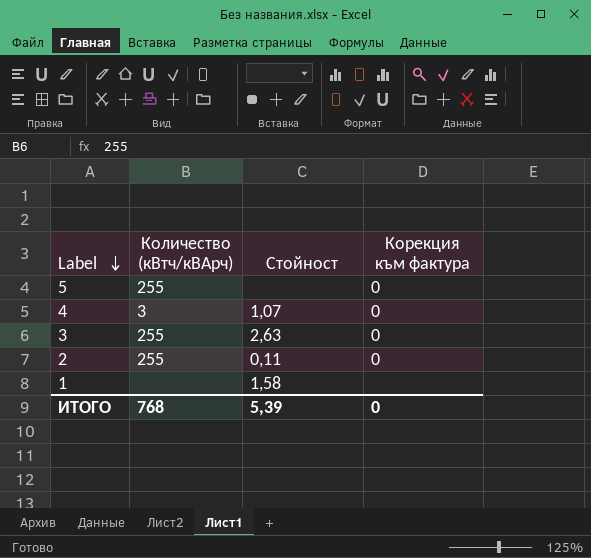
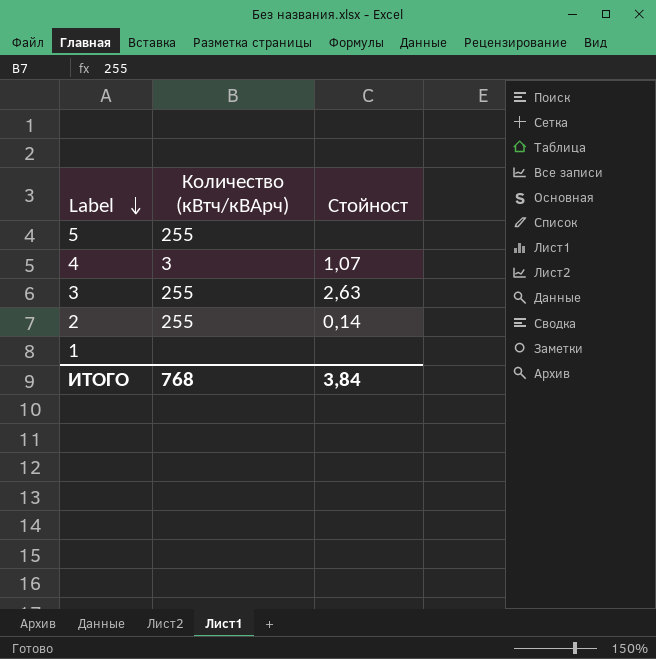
column Корекция към фактура | position: 4 -> none
2 | Стойност: 0,11 -> 0,14
1 | Стойност: 1,58 -> none
ИТОГО | Стойност: 5,39 -> 3,84

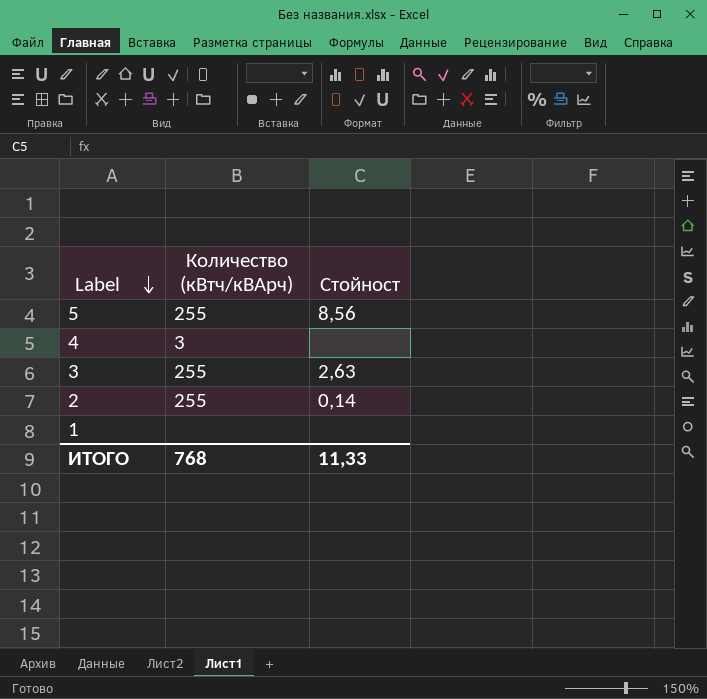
5 | Стойност: none -> 8,56
4 | Стойност: 1,07 -> none
ИТОГО | Стойност: 3,84 -> 11,33

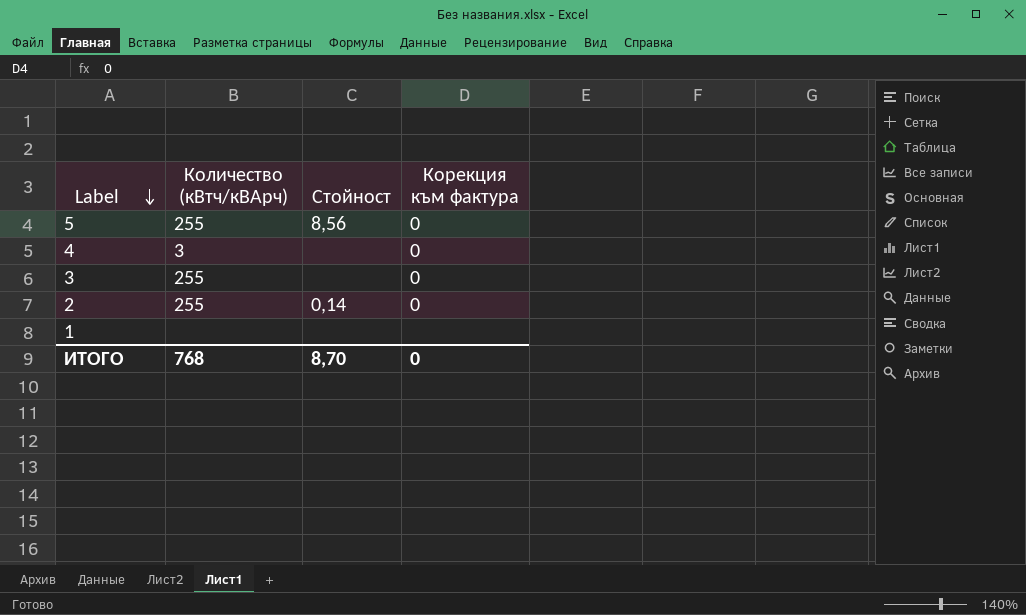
column Корекция към фактура | position: none -> 4
3 | Стойност: 2,63 -> none
ИТОГО | Стойност: 11,33 -> 8,70

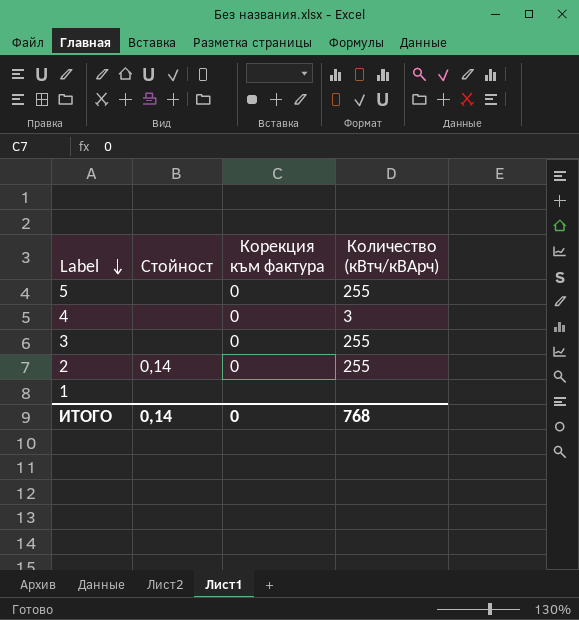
column Количество (кВтч/кВАрч) | position: 2 -> 4
5 | Стойност: 8,56 -> none
ИТОГО | Стойност: 8,70 -> 0,14

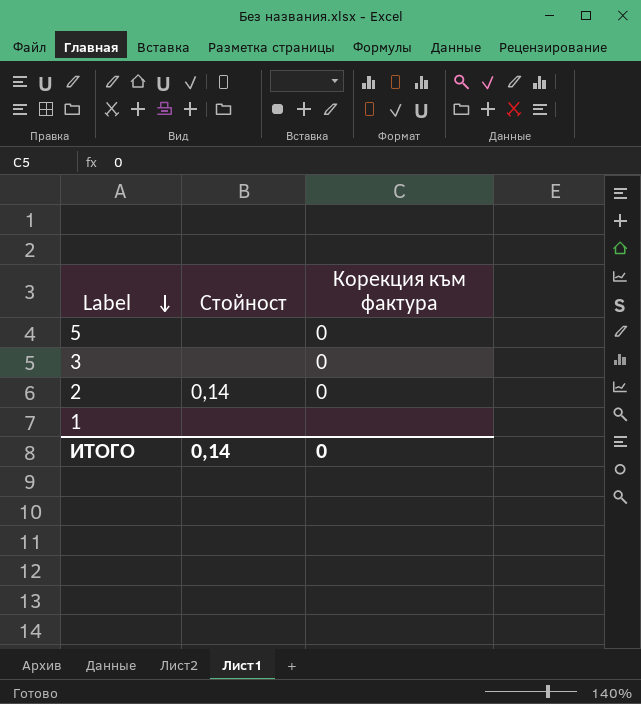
column Количество (кВтч/кВАрч) | position: 4 -> none
row 4: none | 0 | 3 -> none

